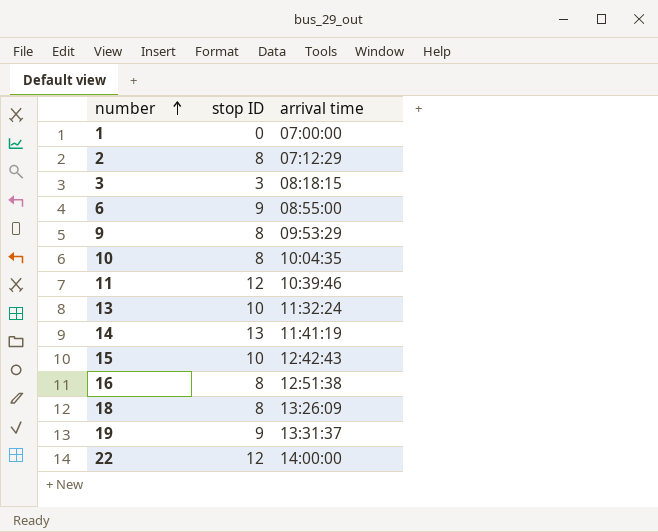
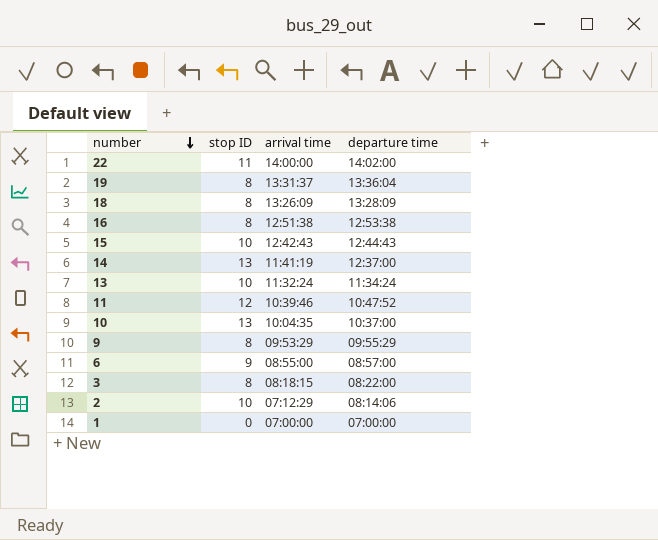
row order: number ascending -> number descending
column departure time | position: none -> 4
22 | stop ID: 12 -> 11
19 | stop ID: 9 -> 8
10 | stop ID: 8 -> 13
3 | stop ID: 3 -> 8
2 | stop ID: 8 -> 10

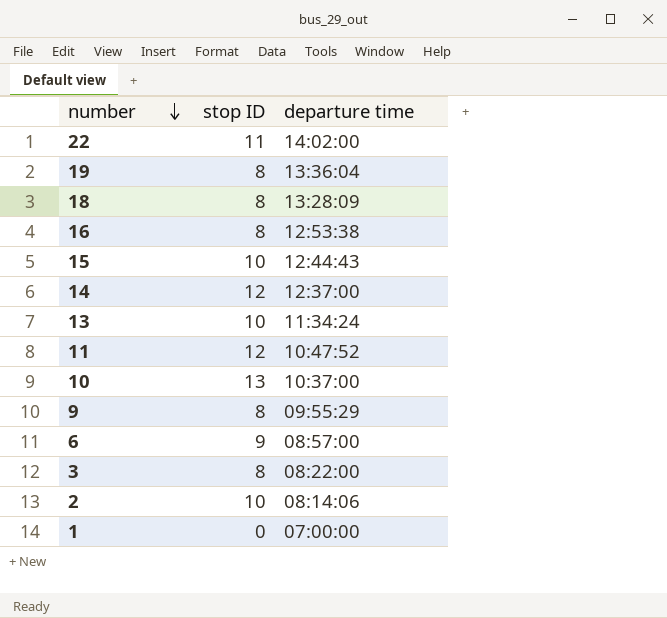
column arrival time | position: 3 -> none
14 | stop ID: 13 -> 12

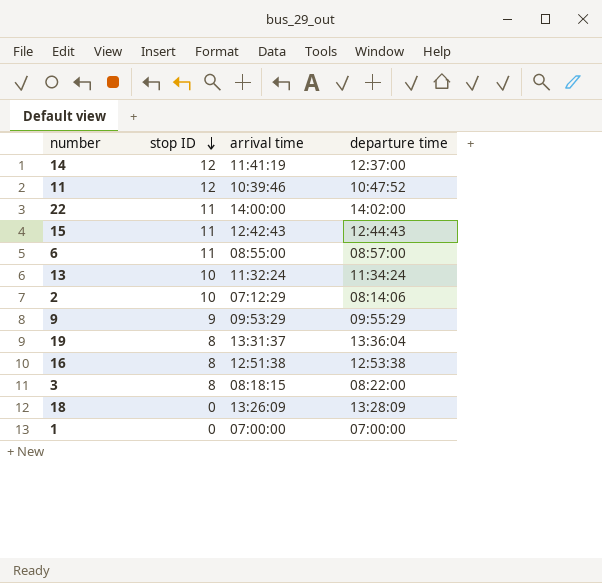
row order: number descending -> stop ID descending
column arrival time | position: none -> 3
row 10: 13 | 10:37:00 -> none
15 | stop ID: 10 -> 11
6 | stop ID: 9 -> 11
9 | stop ID: 8 -> 9
18 | stop ID: 8 -> 0

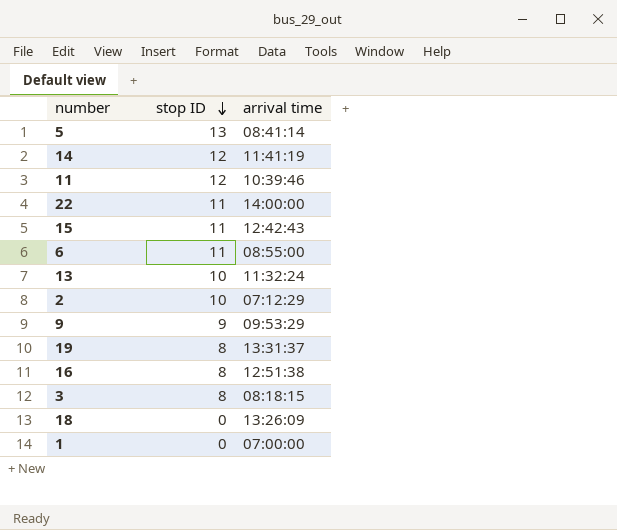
column departure time | position: 4 -> none
row 5: none -> 13 | 08:41:14

